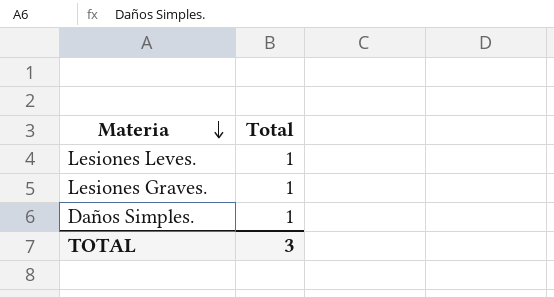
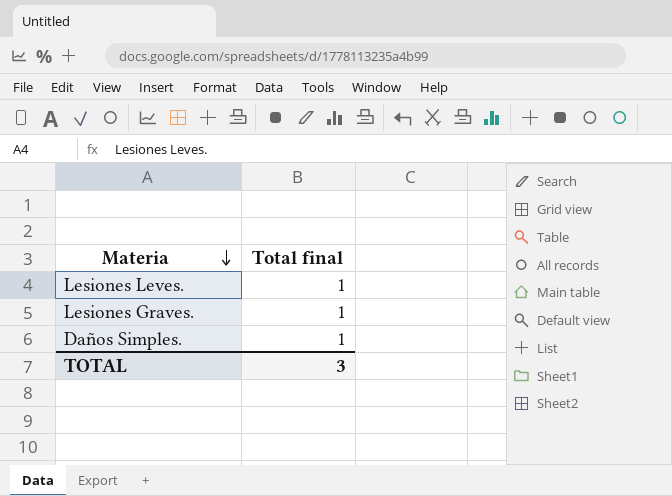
column name: Total -> Total final

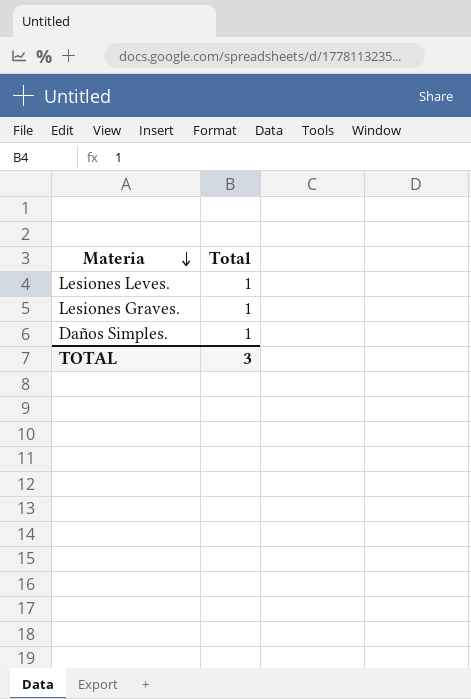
column name: Total final -> Total

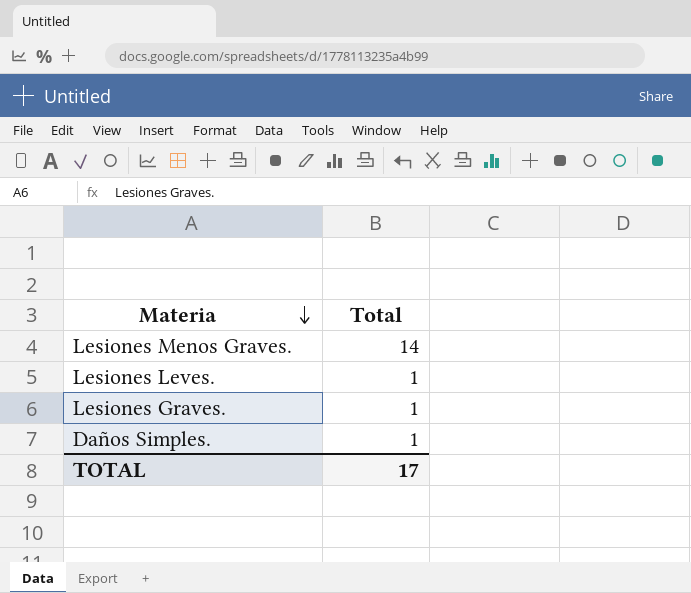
row Lesiones Menos Graves.: none -> 14
TOTAL | Total: 3 -> 17

